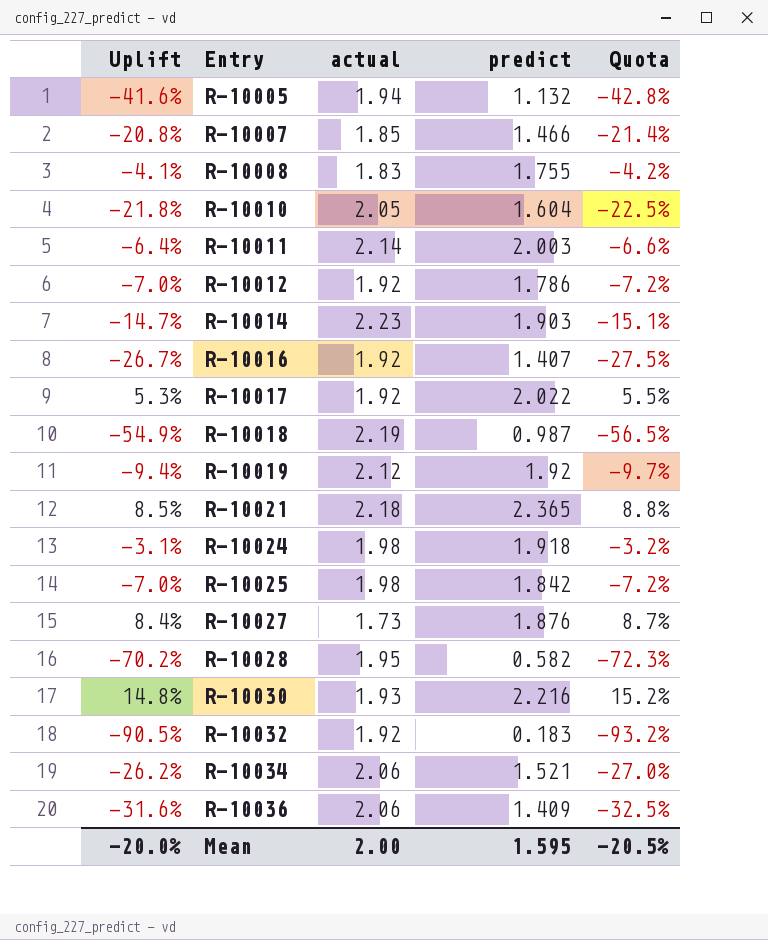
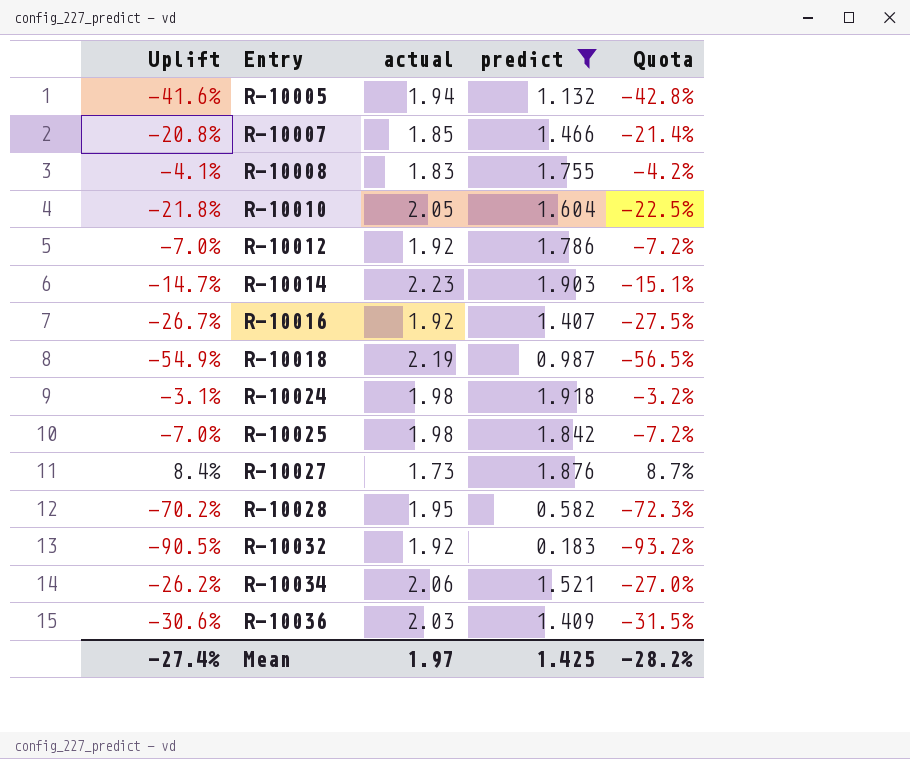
filter: none -> predict <= 1.918
R-10036 | Uplift: -31.6% -> -30.6%
R-10036 | actual: 2.06 -> 2.03
R-10036 | Quota: -32.5% -> -31.5%
Mean | Uplift: -20.0% -> -27.4%
Mean | actual: 2.00 -> 1.97
Mean | predict: 1.595 -> 1.425
Mean | Quota: -20.5% -> -28.2%

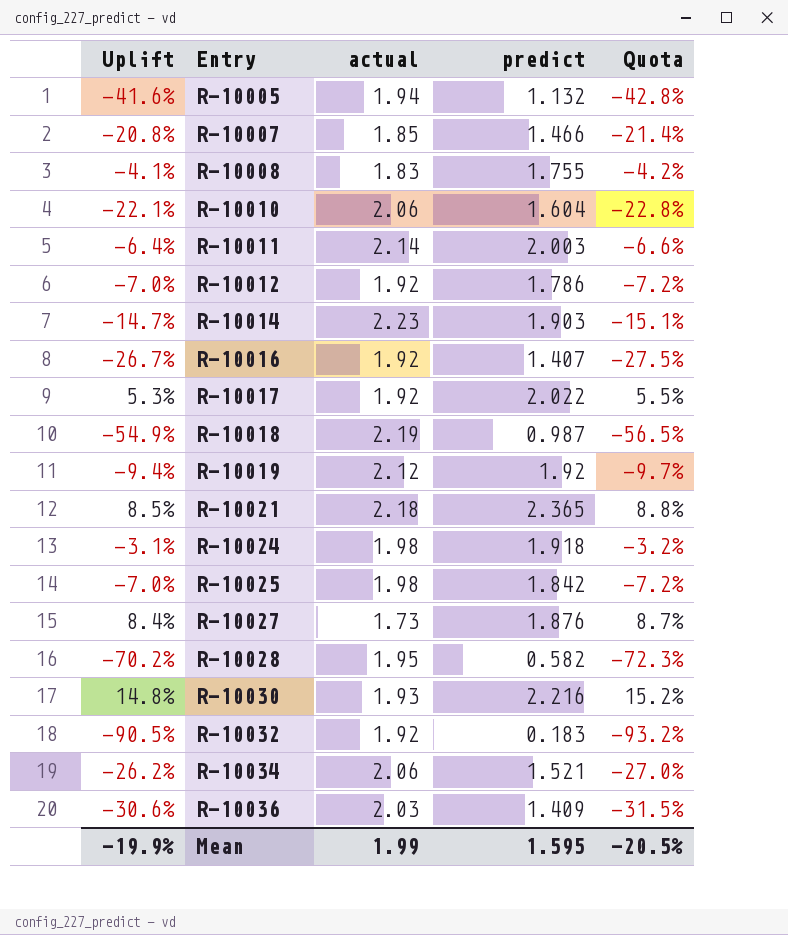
filter: predict <= 1.918 -> none
R-10010 | Uplift: -21.8% -> -22.1%
R-10010 | actual: 2.05 -> 2.06
R-10010 | Quota: -22.5% -> -22.8%
Mean | Uplift: -27.4% -> -19.9%
Mean | actual: 1.97 -> 1.99
Mean | predict: 1.425 -> 1.595
Mean | Quota: -28.2% -> -20.5%

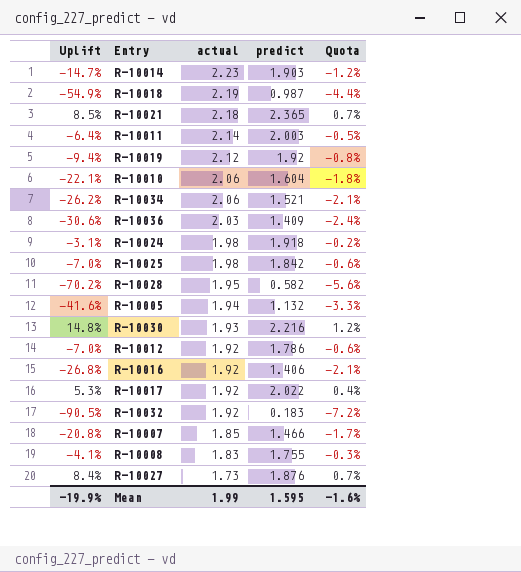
row order: Entry ascending -> actual descending
column Quota | formula: [Uplift] * 1.03 -> [Uplift] * 0.08
R-10016 | Uplift: -26.7% -> -26.8%
R-10016 | predict: 1.407 -> 1.406
Mean | Quota: -20.5% -> -1.6%

